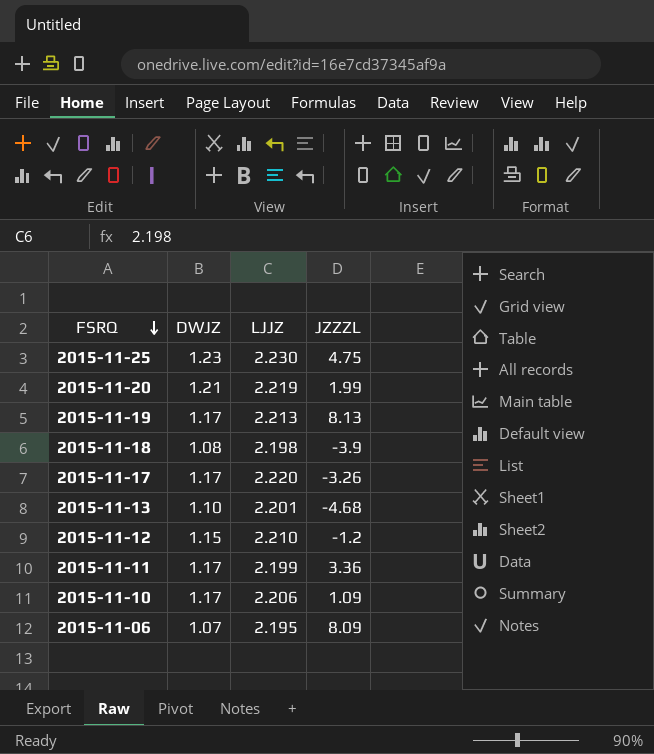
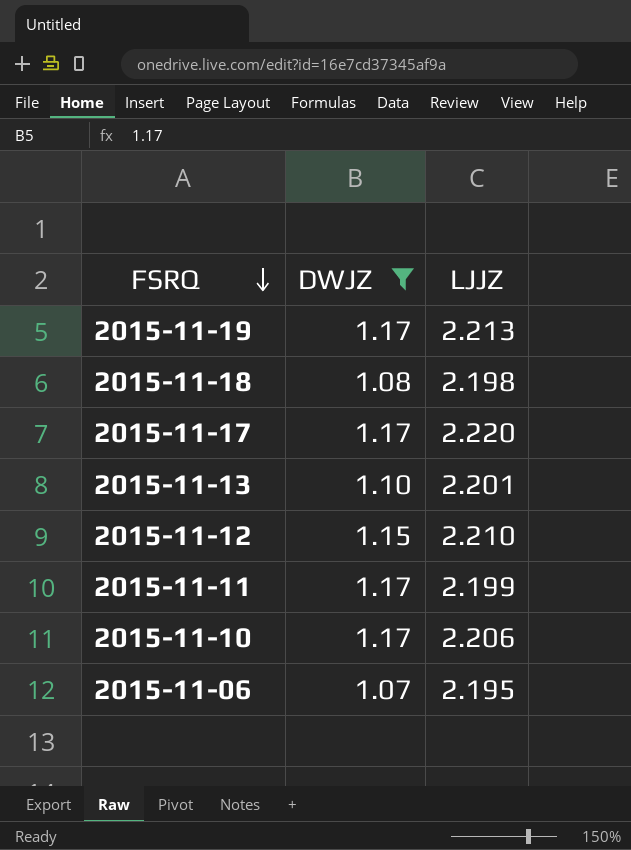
filter: none -> DWJZ <= 1.17
column JZZZL | position: 4 -> none

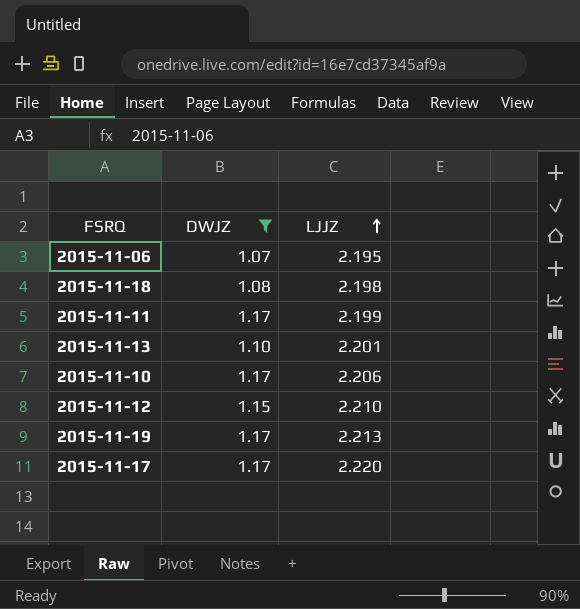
row order: FSRQ descending -> LJJZ ascending

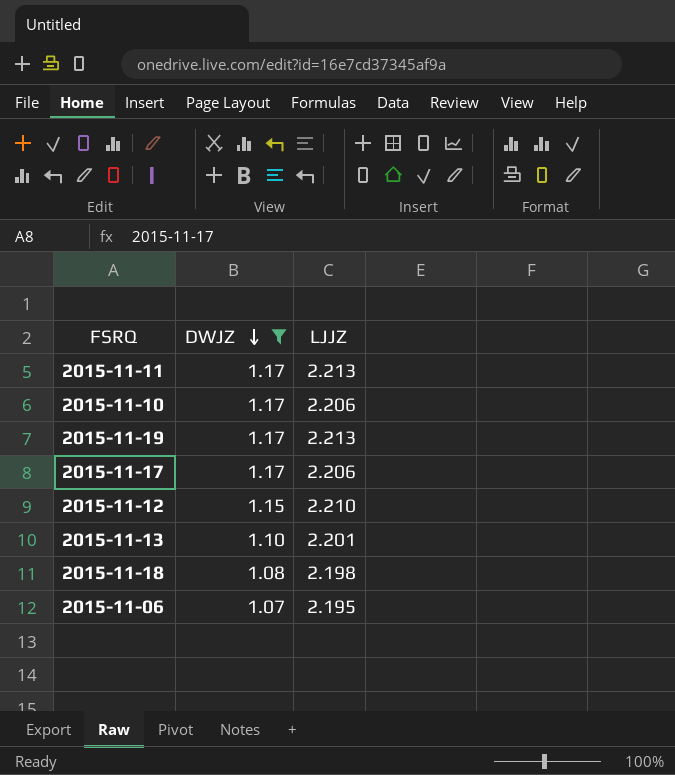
row order: LJJZ ascending -> DWJZ descending
2015-11-11 | LJJZ: 2.199 -> 2.213
2015-11-17 | LJJZ: 2.220 -> 2.206

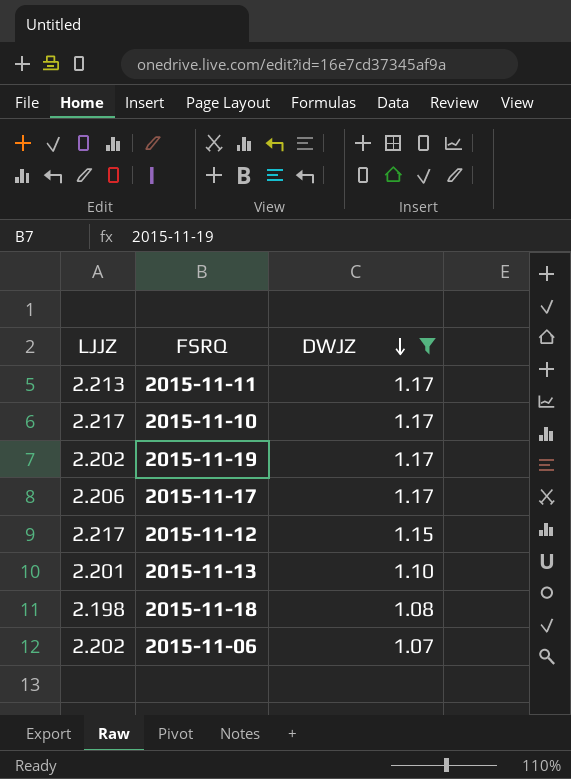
column LJJZ | position: 3 -> 1
2015-11-10 | LJJZ: 2.206 -> 2.217
2015-11-19 | LJJZ: 2.213 -> 2.202
2015-11-12 | LJJZ: 2.210 -> 2.217
2015-11-06 | LJJZ: 2.195 -> 2.202

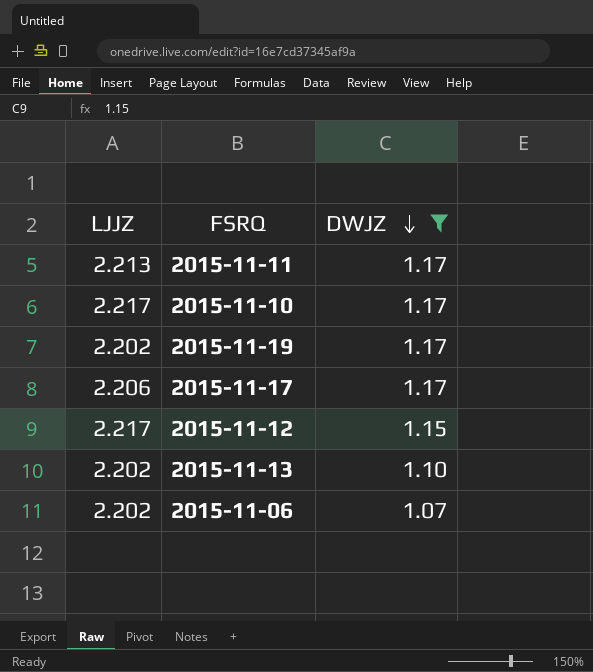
row 2015-11-18: 2.198 | 1.08 -> none
2015-11-13 | LJJZ: 2.201 -> 2.202

